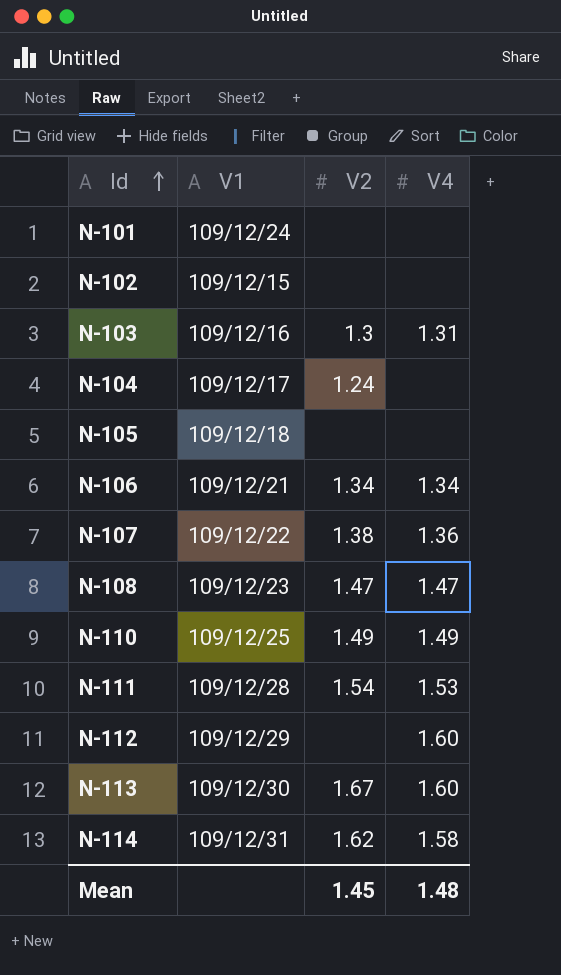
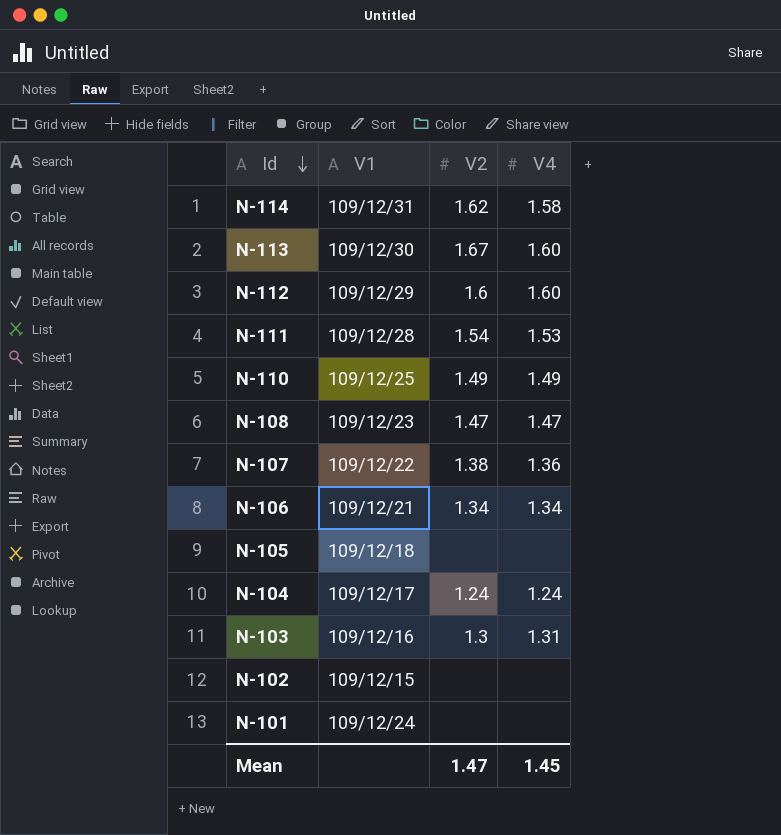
row order: Id ascending -> Id descending
N-112 | V2: none -> 1.6
N-104 | V4: none -> 1.24
Mean | V2: 1.45 -> 1.47
Mean | V4: 1.48 -> 1.45

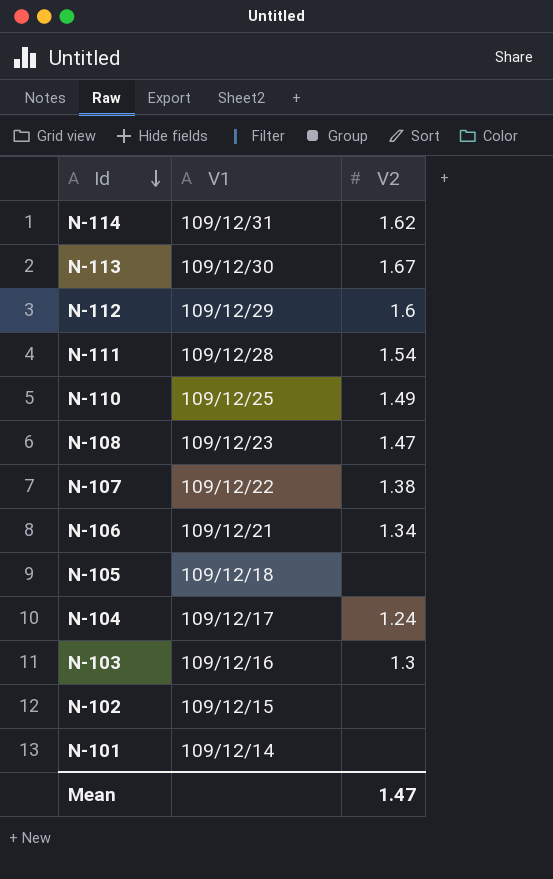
column V4 | position: 4 -> none
N-101 | V1: 109/12/24 -> 109/12/14

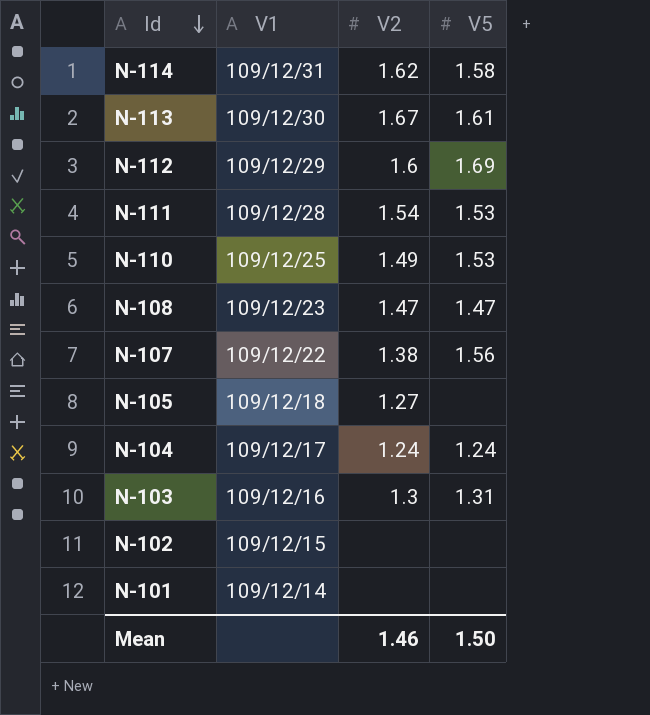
column V5 | position: none -> 4
row N-106: 109/12/21 | 1.34 -> none
N-105 | V2: none -> 1.27
Mean | V2: 1.47 -> 1.46

